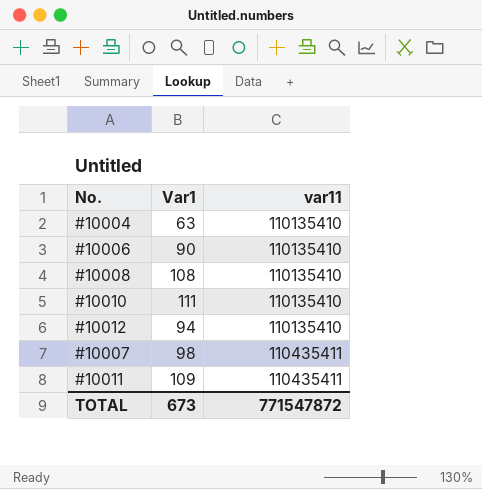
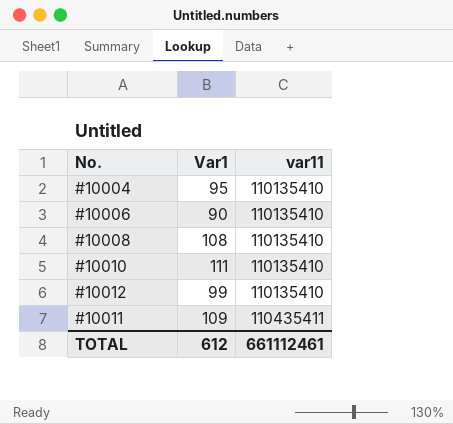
row #10007: 98 | 110435411 -> none
#10004 | Var1: 63 -> 95
#10012 | Var1: 94 -> 99
TOTAL | Var1: 673 -> 612
TOTAL | var11: 771547872 -> 661112461

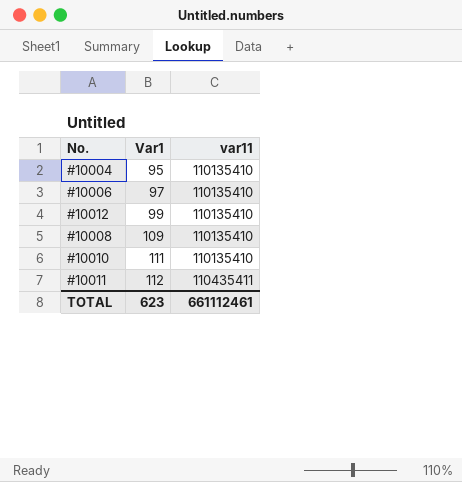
row order: var11 ascending -> Var1 ascending
#10006 | Var1: 90 -> 97
#10008 | Var1: 108 -> 109
#10011 | Var1: 109 -> 112
TOTAL | Var1: 612 -> 623

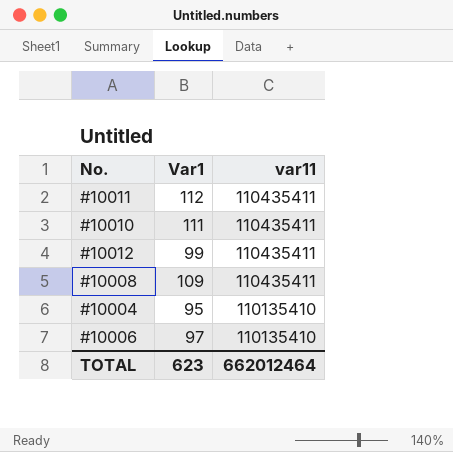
row order: Var1 ascending -> var11 descending
#10010 | var11: 110135410 -> 110435411
#10012 | var11: 110135410 -> 110435411
#10008 | var11: 110135410 -> 110435411
TOTAL | var11: 661112461 -> 662012464

